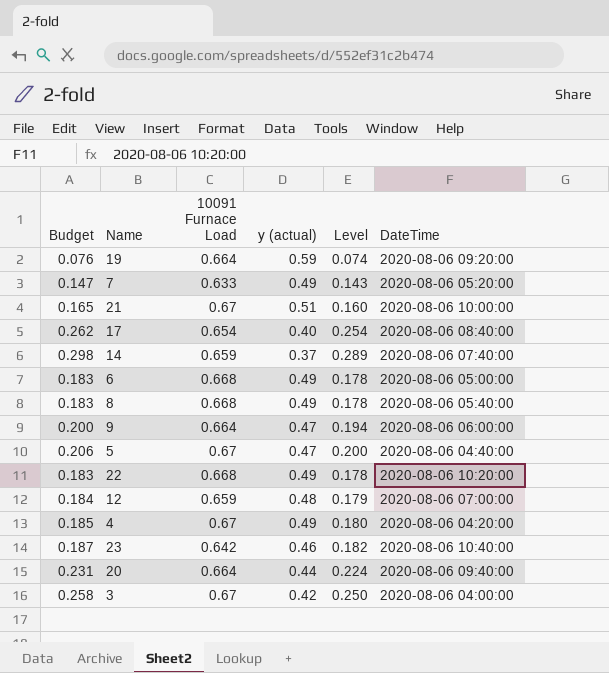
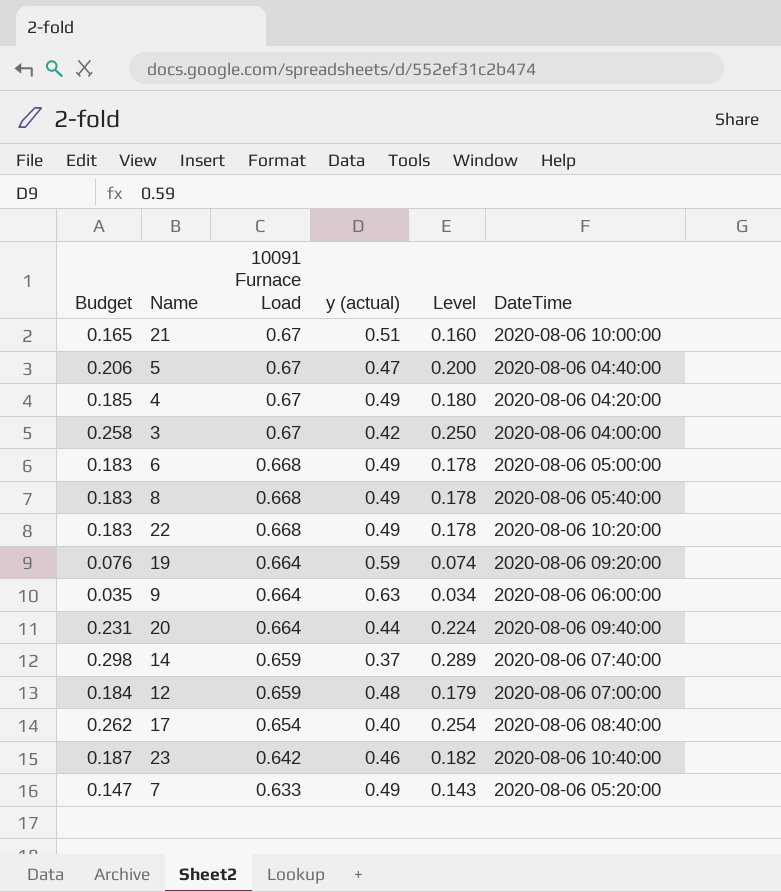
row order: none -> 10091 Furnace Load descending
9 | Budget: 0.200 -> 0.035
9 | y (actual): 0.47 -> 0.63
9 | Level: 0.194 -> 0.034

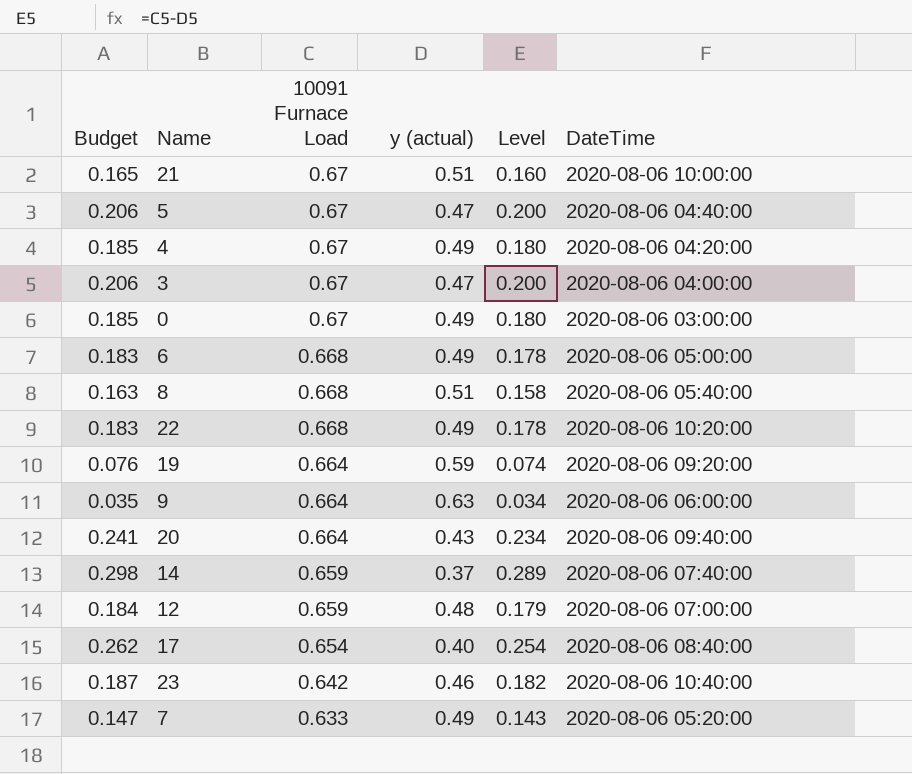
3 | Budget: 0.258 -> 0.206
3 | y (actual): 0.42 -> 0.47
3 | Level: 0.250 -> 0.200
row 0: none -> 0.185 | 0.67 | 0.49 | 0.180 | 2020-08-06 03:00:00
8 | Budget: 0.183 -> 0.163
8 | y (actual): 0.49 -> 0.51
8 | Level: 0.178 -> 0.158
20 | Budget: 0.231 -> 0.241
20 | y (actual): 0.44 -> 0.43
20 | Level: 0.224 -> 0.234

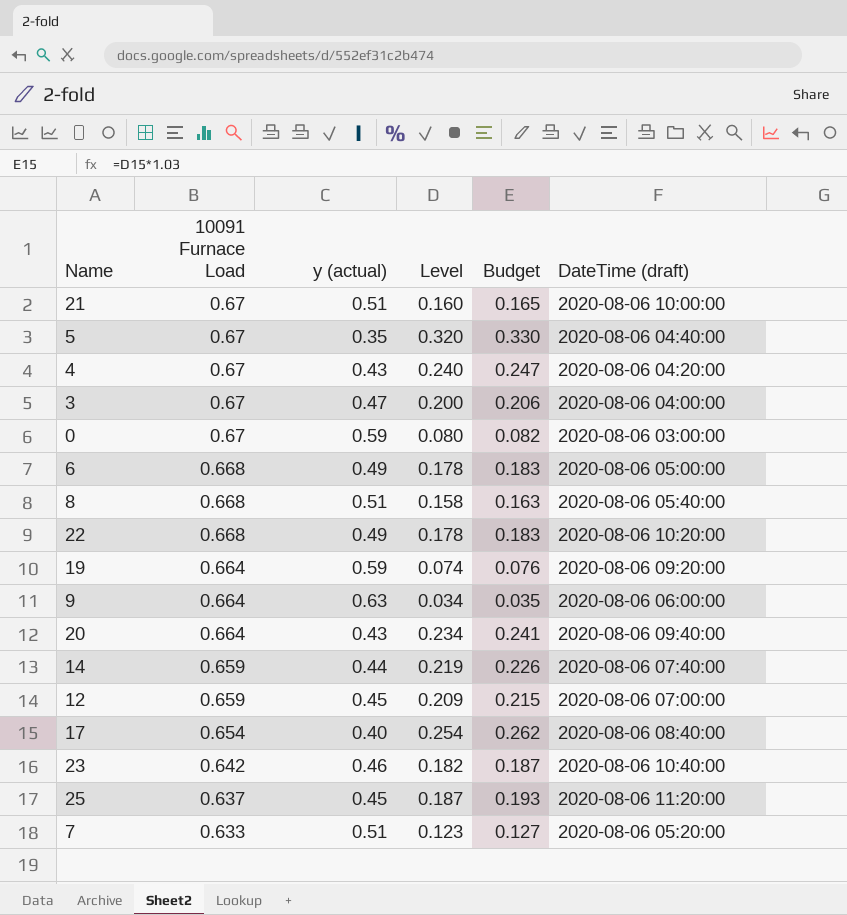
column Budget | position: 1 -> 5
column name: DateTime -> DateTime (draft)
5 | y (actual): 0.47 -> 0.35
5 | Level: 0.200 -> 0.320
5 | Budget: 0.206 -> 0.330
4 | y (actual): 0.49 -> 0.43
4 | Level: 0.180 -> 0.240
4 | Budget: 0.185 -> 0.247
0 | y (actual): 0.49 -> 0.59
0 | Level: 0.180 -> 0.080
0 | Budget: 0.185 -> 0.082
14 | y (actual): 0.37 -> 0.44
14 | Level: 0.289 -> 0.219
14 | Budget: 0.298 -> 0.226
12 | y (actual): 0.48 -> 0.45
12 | Level: 0.179 -> 0.209
12 | Budget: 0.184 -> 0.215
row 25: none -> 0.637 | 0.45 | 0.187 | 0.193 | 2020-08-06 11:20:00
7 | y (actual): 0.49 -> 0.51
7 | Level: 0.143 -> 0.123
7 | Budget: 0.147 -> 0.127

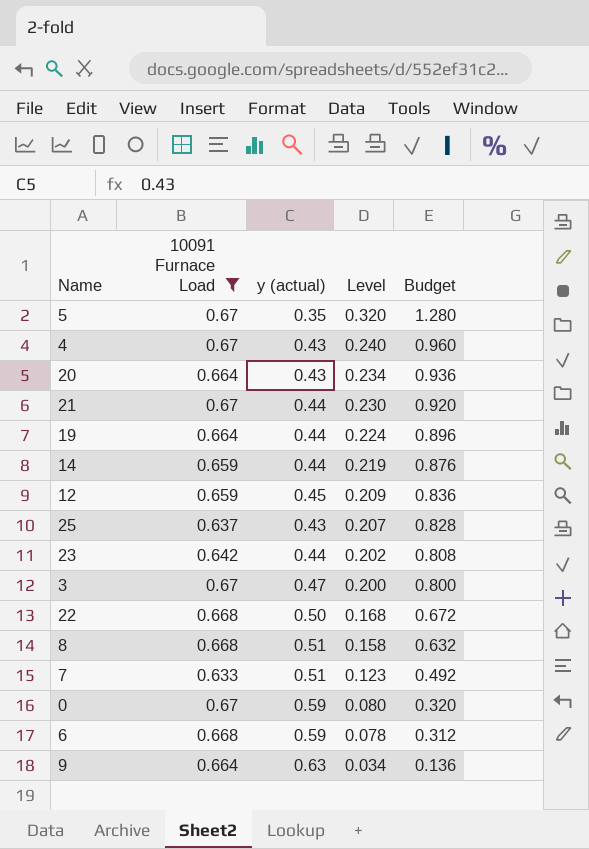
filter: none -> 10091 Furnace Load != 0.654
row order: 10091 Furnace Load descending -> Level descending
column DateTime (draft) | position: 6 -> none
column Budget | formula: [Level] * 1.03 -> [Level] * 4
21 | y (actual): 0.51 -> 0.44
21 | Level: 0.160 -> 0.230
19 | y (actual): 0.59 -> 0.44
19 | Level: 0.074 -> 0.224
25 | y (actual): 0.45 -> 0.43
25 | Level: 0.187 -> 0.207
23 | y (actual): 0.46 -> 0.44
23 | Level: 0.182 -> 0.202
22 | y (actual): 0.49 -> 0.50
22 | Level: 0.178 -> 0.168
6 | y (actual): 0.49 -> 0.59
6 | Level: 0.178 -> 0.078

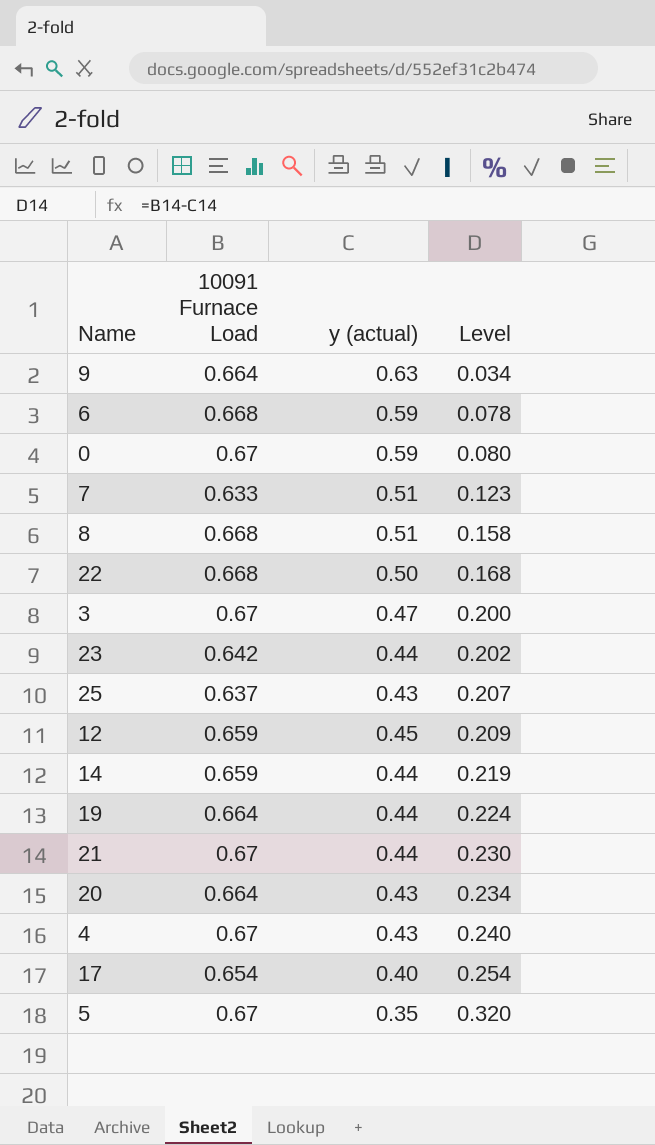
filter: 10091 Furnace Load != 0.654 -> none
row order: Level descending -> Level ascending
column Budget | formula: [Level] * 4 -> none

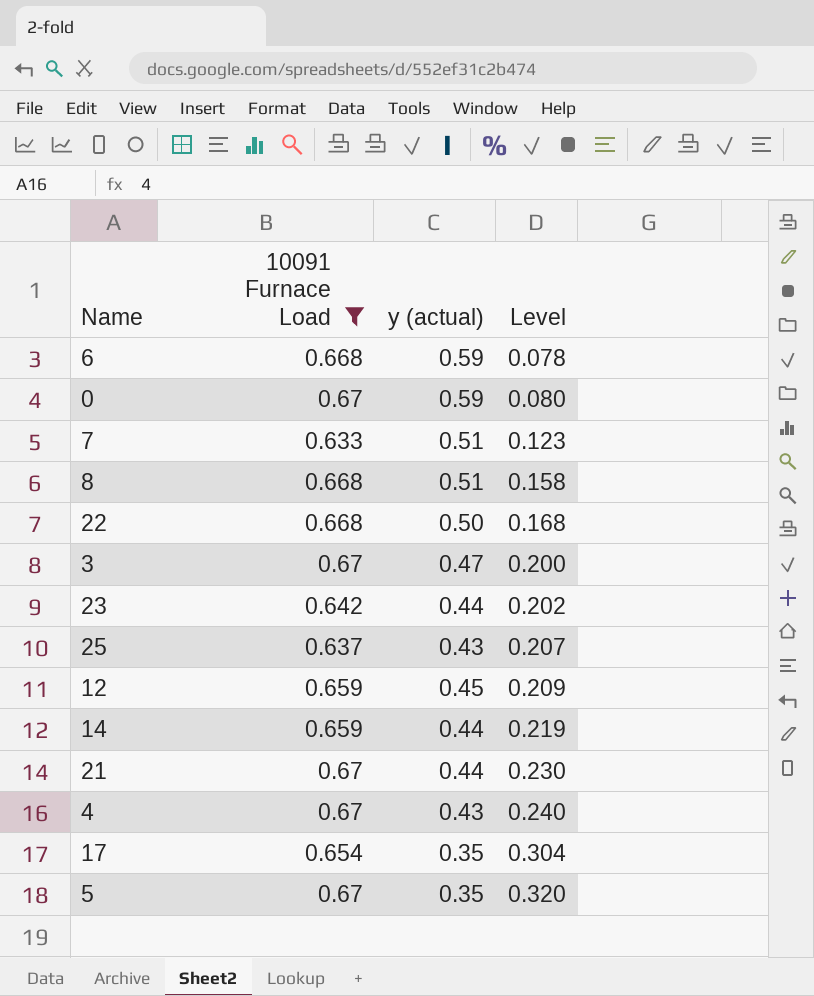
filter: none -> 10091 Furnace Load != 0.664
17 | y (actual): 0.40 -> 0.35
17 | Level: 0.254 -> 0.304

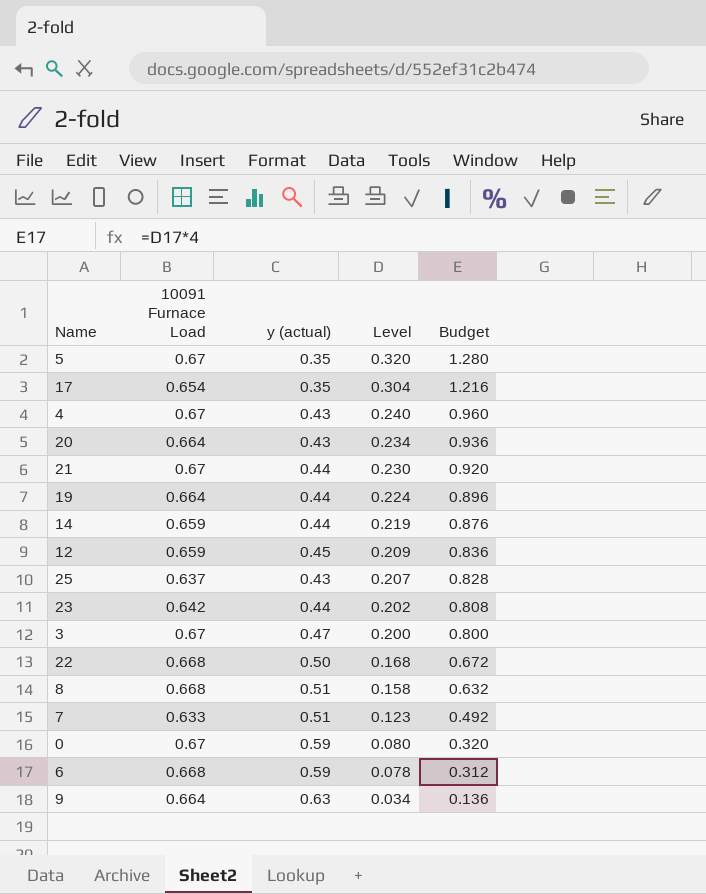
filter: 10091 Furnace Load != 0.664 -> none
row order: Level ascending -> Level descending
column Budget | formula: none -> [Level] * 4

